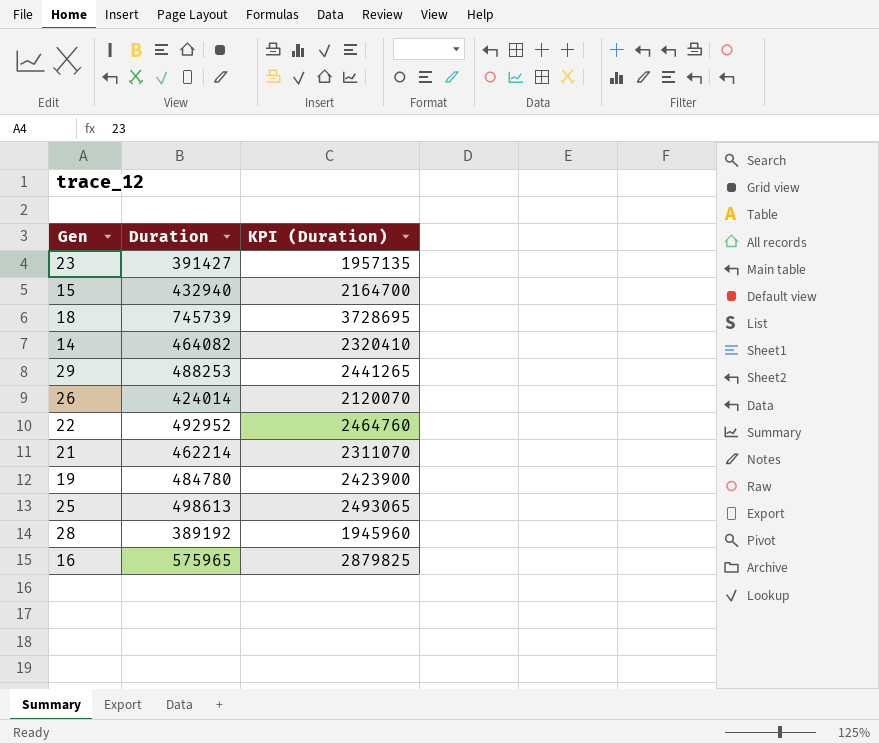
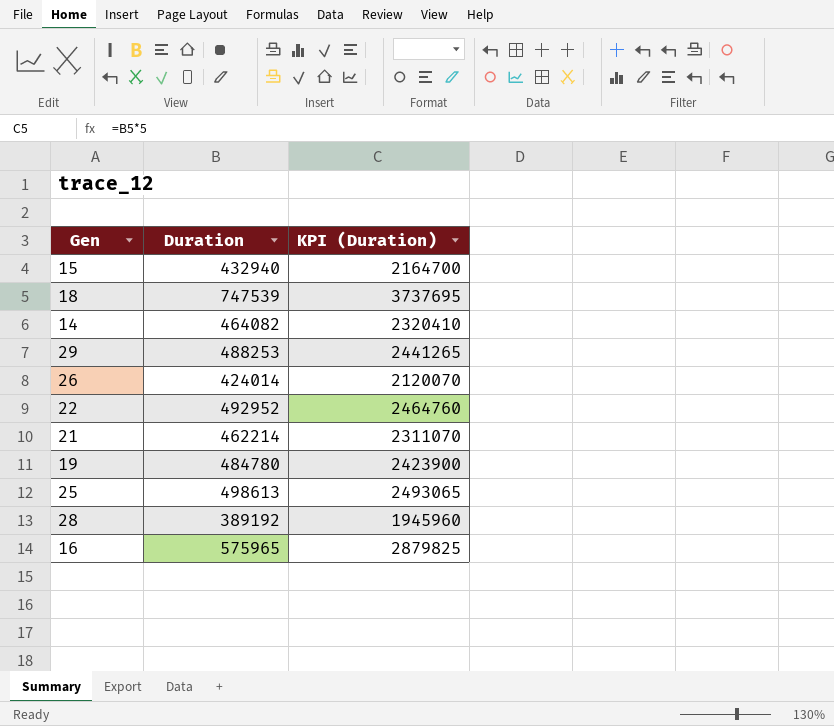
row 23: 391427 | 1957135 -> none
18 | Duration: 745739 -> 747539
18 | KPI (Duration): 3728695 -> 3737695

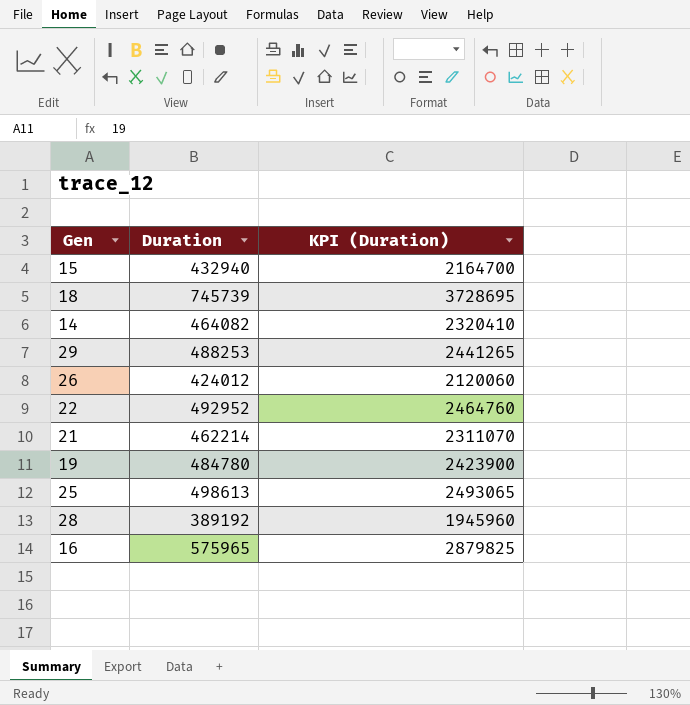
18 | Duration: 747539 -> 745739
18 | KPI (Duration): 3737695 -> 3728695
26 | Duration: 424014 -> 424012
26 | KPI (Duration): 2120070 -> 2120060

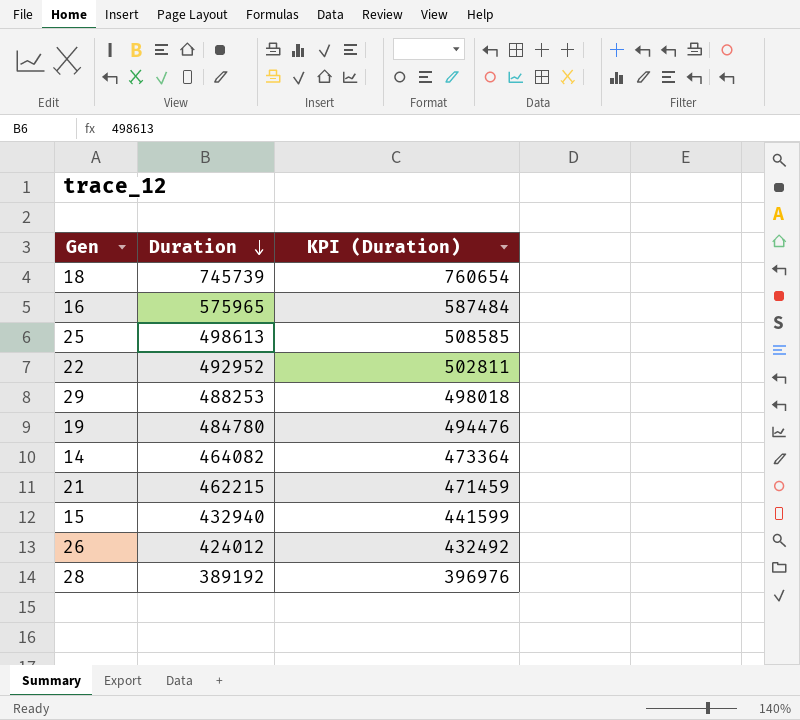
row order: none -> Duration descending
column KPI (Duration) | formula: [Duration] * 5 -> [Duration] * 1.02
21 | Duration: 462214 -> 462215

